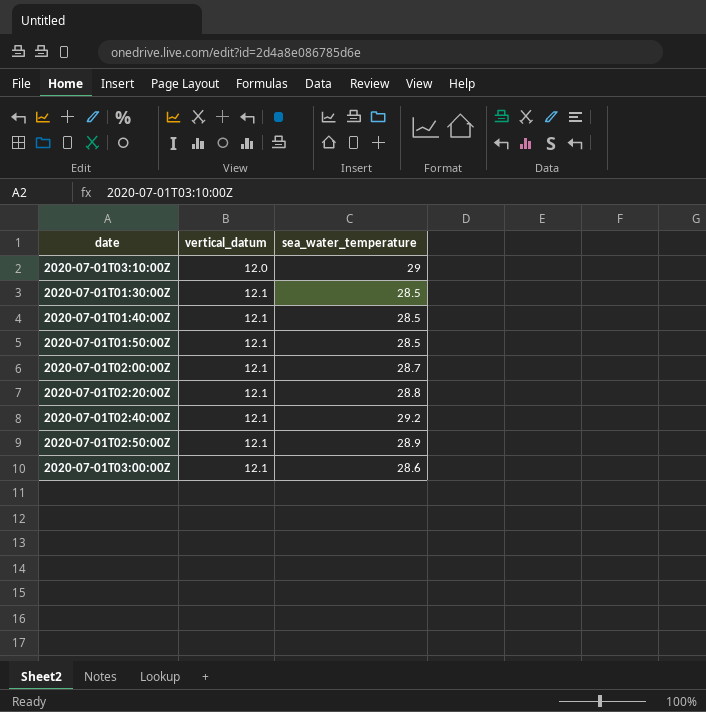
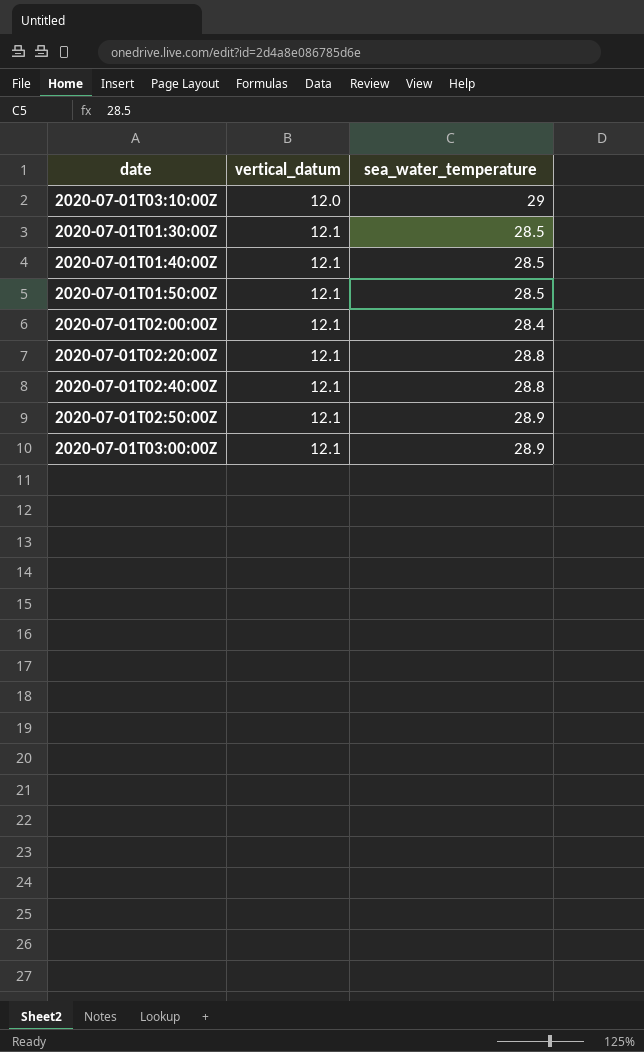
2020-07-01T02:00:00Z | sea_water_temperature: 28.7 -> 28.4
2020-07-01T02:40:00Z | sea_water_temperature: 29.2 -> 28.8
2020-07-01T03:00:00Z | sea_water_temperature: 28.6 -> 28.9

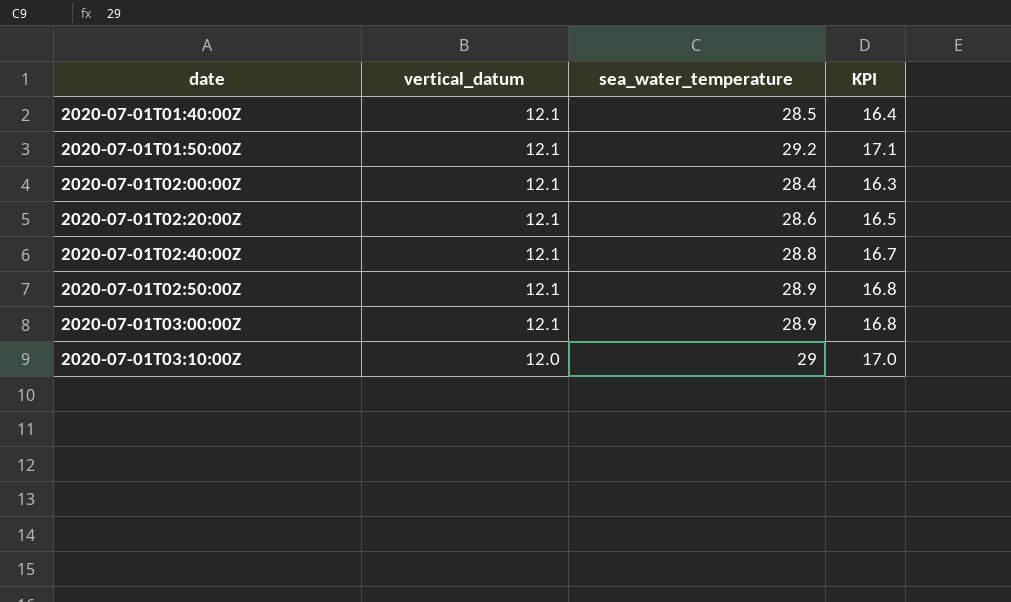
row order: vertical_datum ascending -> date ascending
column KPI | formula: none -> [sea_water_temperature] - [vertical_datum]
row 2020-07-01T01:30:00Z: 12.1 | 28.5 -> none
2020-07-01T01:50:00Z | sea_water_temperature: 28.5 -> 29.2
2020-07-01T02:20:00Z | sea_water_temperature: 28.8 -> 28.6

